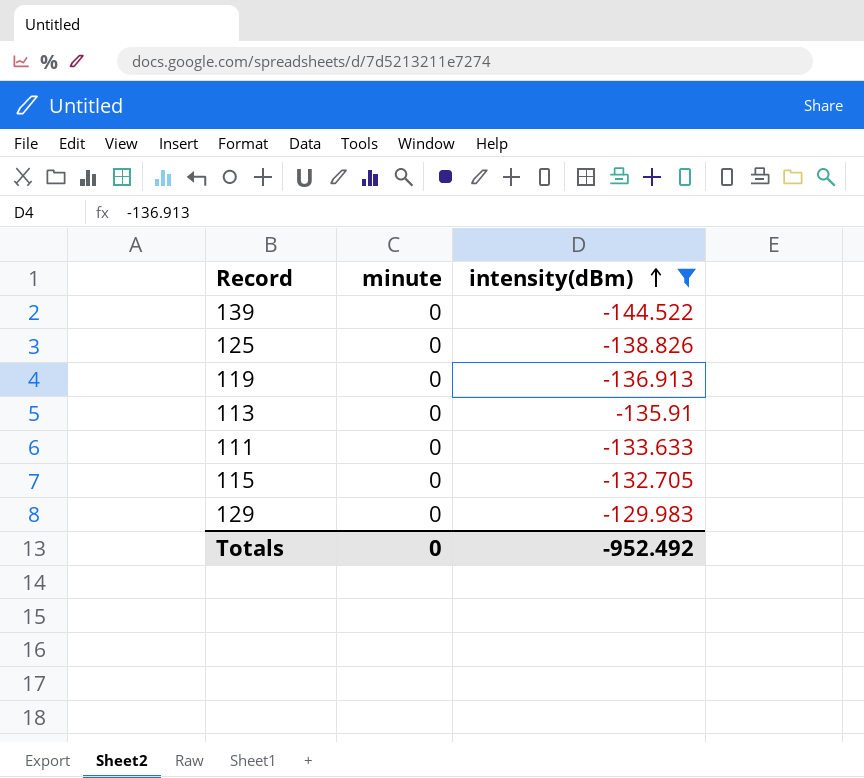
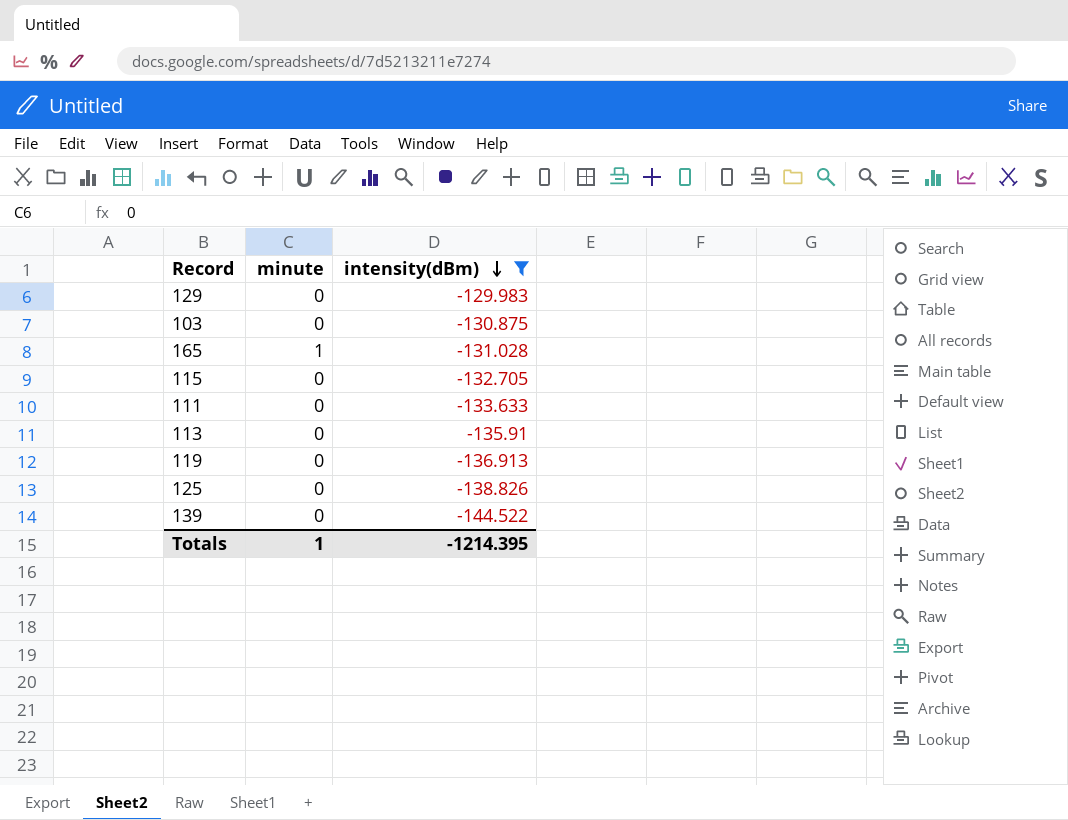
row order: intensity(dBm) ascending -> intensity(dBm) descending
row 103: none -> 0 | -130.875
row 165: none -> 1 | -131.028
Totals | minute: 0 -> 1
Totals | intensity(dBm): -952.492 -> -1214.395

